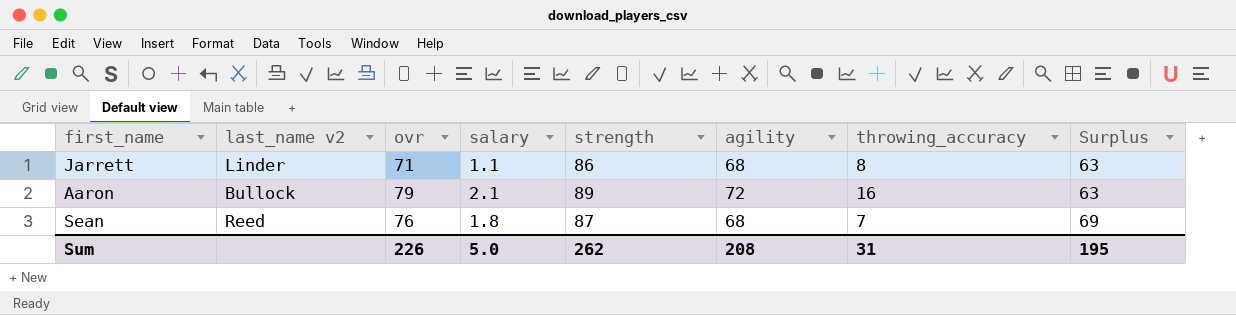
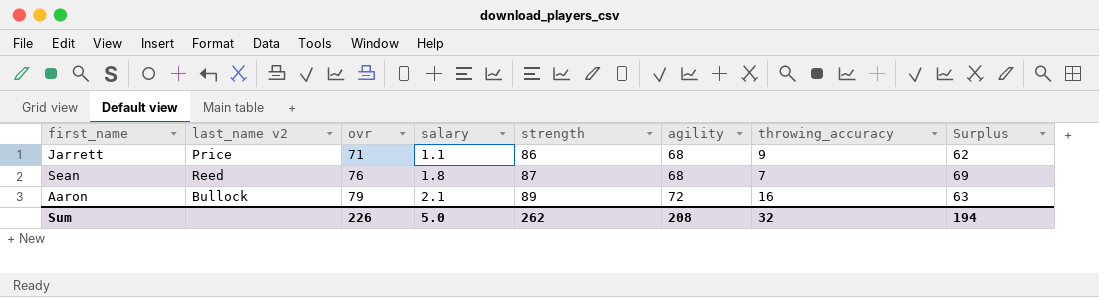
row order: Surplus ascending -> ovr ascending
Jarrett | last_name v2: Linder -> Price
Jarrett | throwing_accuracy: 8 -> 9
Jarrett | Surplus: 63 -> 62
Sum | throwing_accuracy: 31 -> 32
Sum | Surplus: 195 -> 194

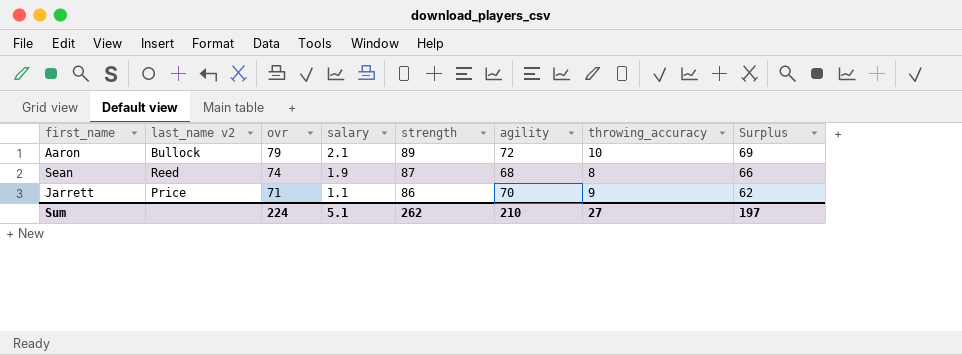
row order: ovr ascending -> ovr descending
Aaron | throwing_accuracy: 16 -> 10
Aaron | Surplus: 63 -> 69
Sean | ovr: 76 -> 74
Sean | salary: 1.8 -> 1.9
Sean | throwing_accuracy: 7 -> 8
Sean | Surplus: 69 -> 66
Jarrett | agility: 68 -> 70
Sum | ovr: 226 -> 224
Sum | salary: 5.0 -> 5.1
Sum | agility: 208 -> 210
Sum | throwing_accuracy: 32 -> 27
Sum | Surplus: 194 -> 197

